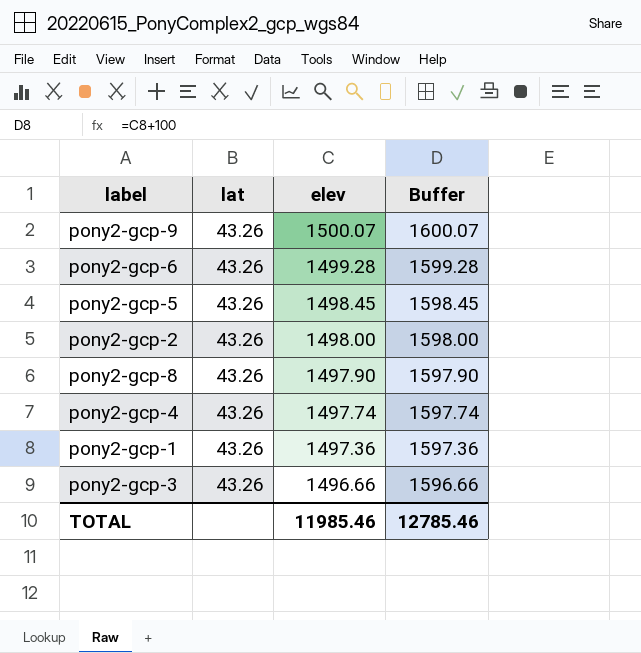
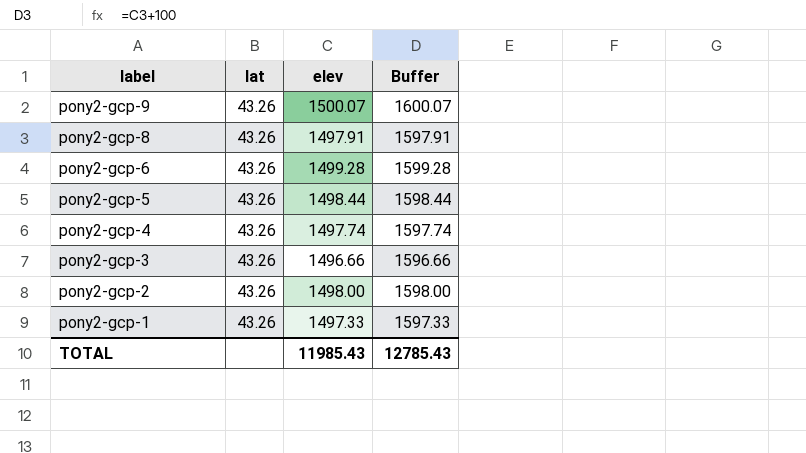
row order: elev descending -> label descending
pony2-gcp-8 | elev: 1497.90 -> 1497.91
pony2-gcp-8 | Buffer: 1597.90 -> 1597.91
pony2-gcp-5 | elev: 1498.45 -> 1498.44
pony2-gcp-5 | Buffer: 1598.45 -> 1598.44
pony2-gcp-1 | elev: 1497.36 -> 1497.33
pony2-gcp-1 | Buffer: 1597.36 -> 1597.33
TOTAL | elev: 11985.46 -> 11985.43
TOTAL | Buffer: 12785.46 -> 12785.43

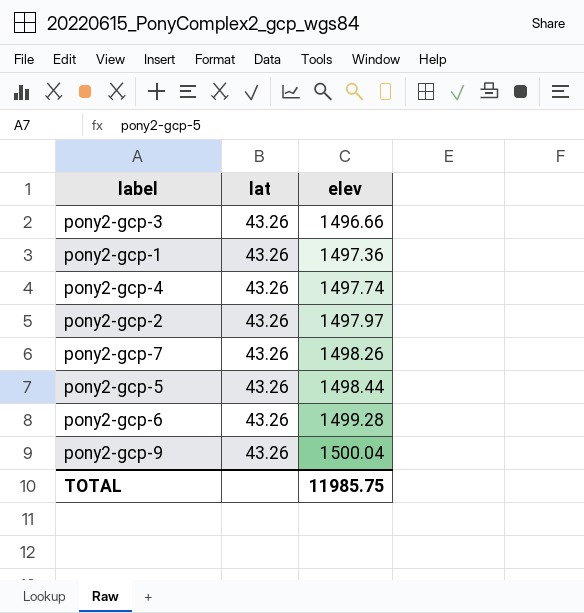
row order: label descending -> elev ascending
column Buffer | formula: [elev] + 100 -> none
row pony2-gcp-8: 43.26 | 1497.91 | 1597.91 -> none
pony2-gcp-1 | elev: 1497.33 -> 1497.36
pony2-gcp-2 | elev: 1498.00 -> 1497.97
row pony2-gcp-7: none -> 43.26 | 1498.26
pony2-gcp-9 | elev: 1500.07 -> 1500.04
TOTAL | elev: 11985.43 -> 11985.75

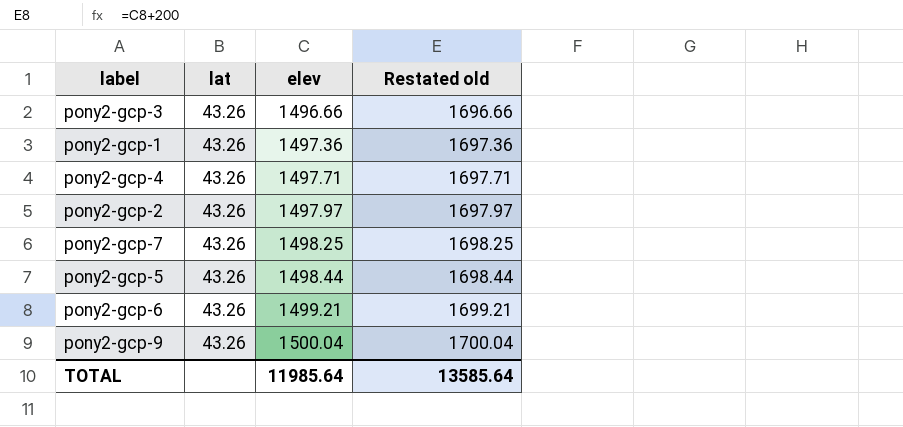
column Restated old | formula: none -> [elev] + 200
pony2-gcp-4 | elev: 1497.74 -> 1497.71
pony2-gcp-7 | elev: 1498.26 -> 1498.25
pony2-gcp-6 | elev: 1499.28 -> 1499.21
TOTAL | elev: 11985.75 -> 11985.64

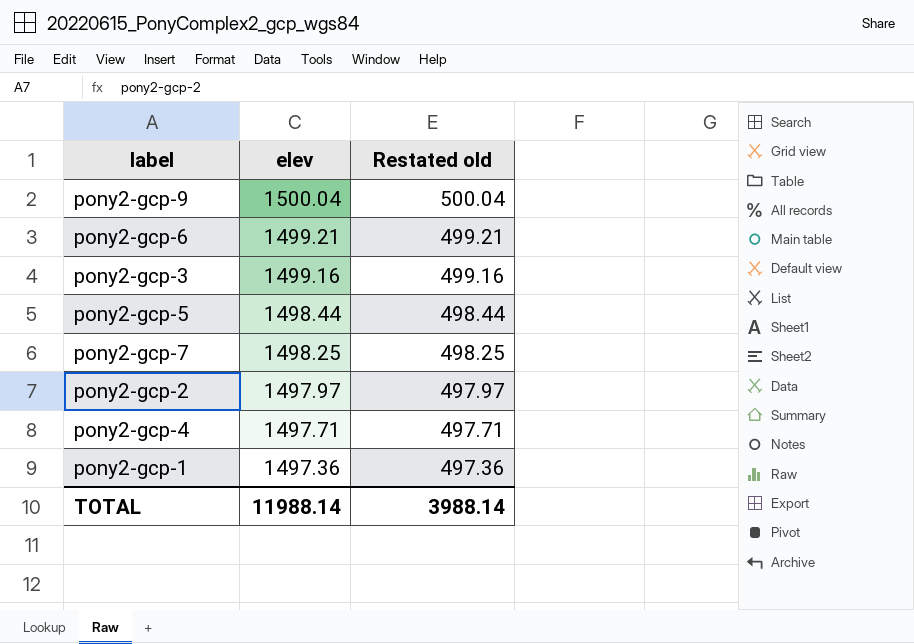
row order: elev ascending -> elev descending
column lat | position: 2 -> none
column Restated old | formula: [elev] + 200 -> [elev] - 1000
pony2-gcp-3 | elev: 1496.66 -> 1499.16
TOTAL | elev: 11985.64 -> 11988.14
TOTAL | Restated old: 13585.64 -> 3988.14

